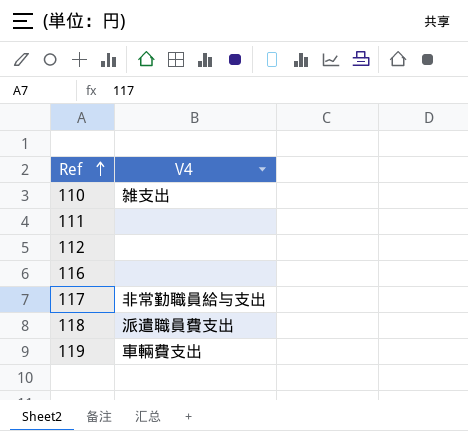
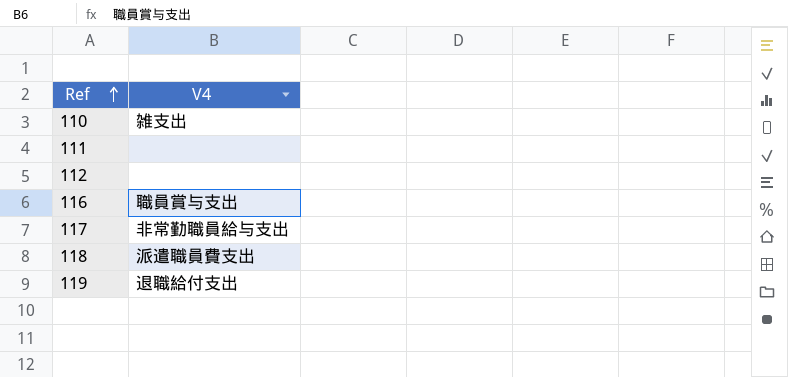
116 | V4: none -> 職員賞与支出
119 | V4: 車輛費支出 -> 退職給付支出

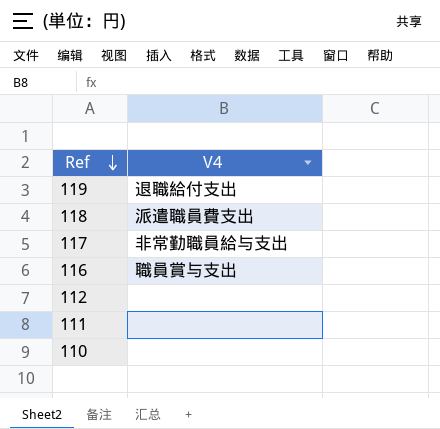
row order: Ref ascending -> Ref descending
110 | V4: 雑支出 -> none

